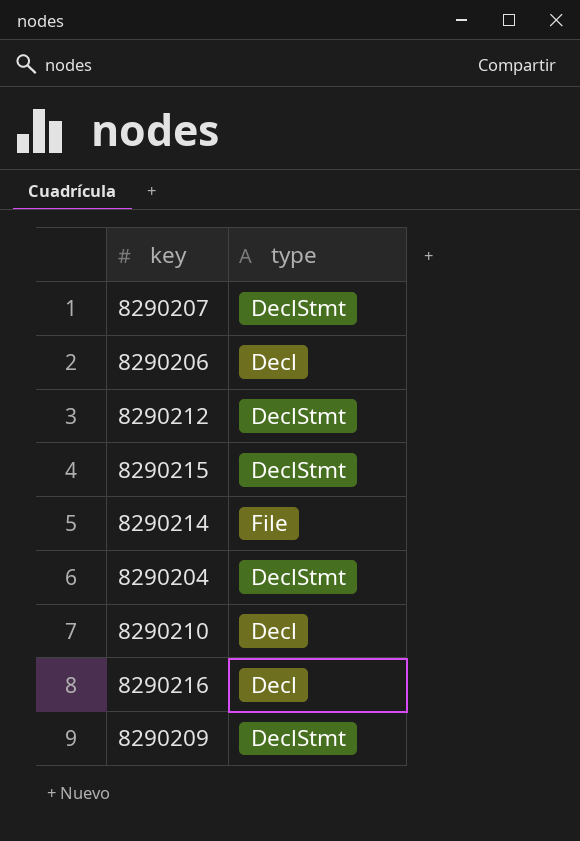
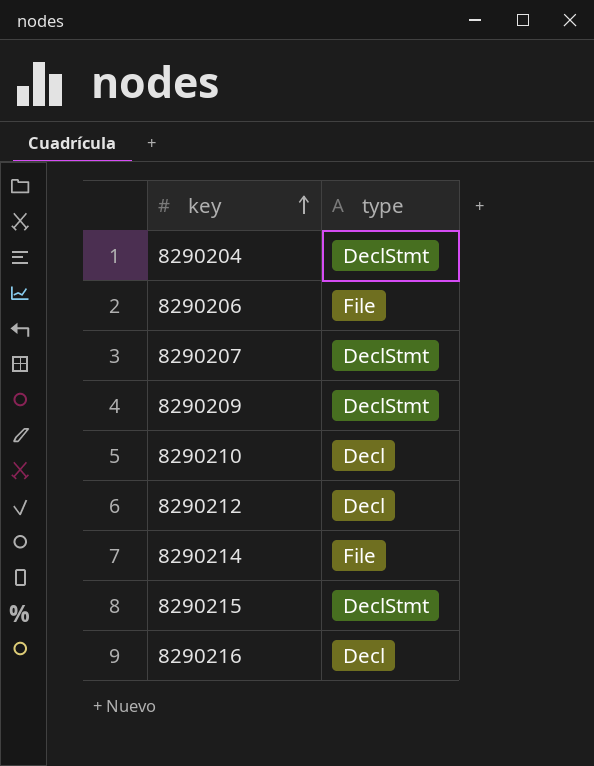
row order: none -> key ascending
8290206 | type: Decl -> File
8290212 | type: DeclStmt -> Decl

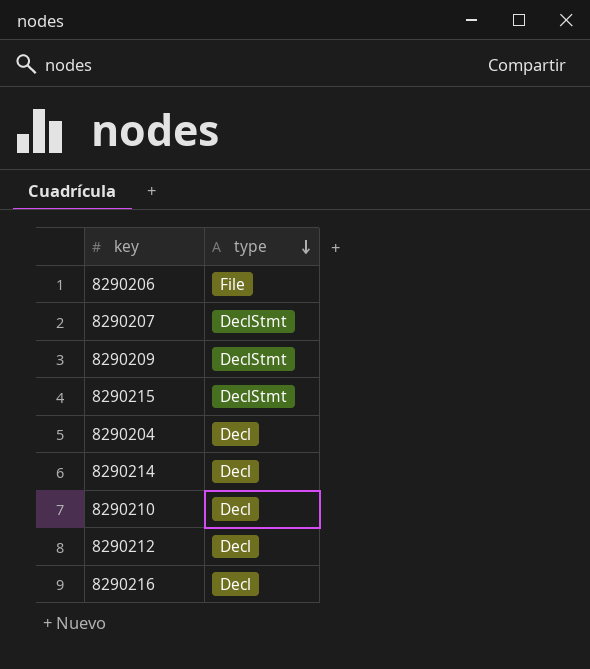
row order: key ascending -> type descending
8290204 | type: DeclStmt -> Decl
8290214 | type: File -> Decl

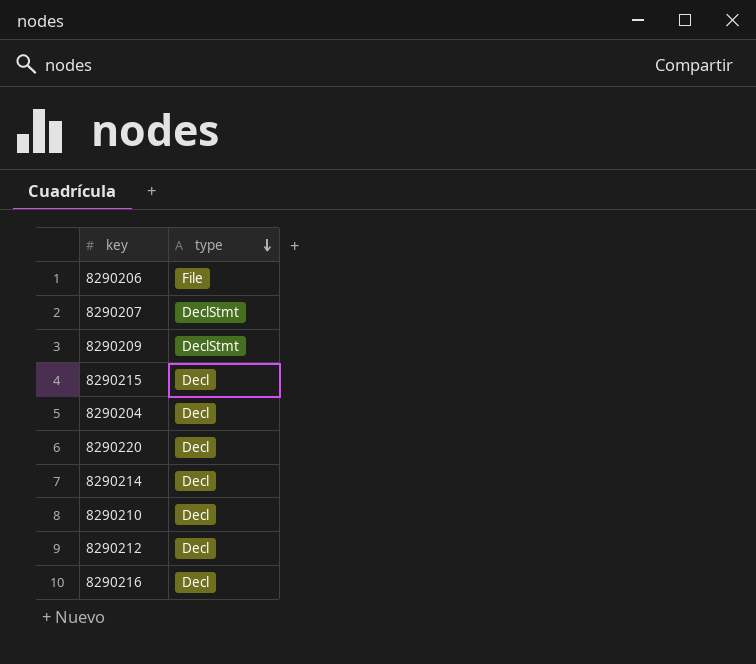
8290215 | type: DeclStmt -> Decl
row 8290220: none -> Decl

